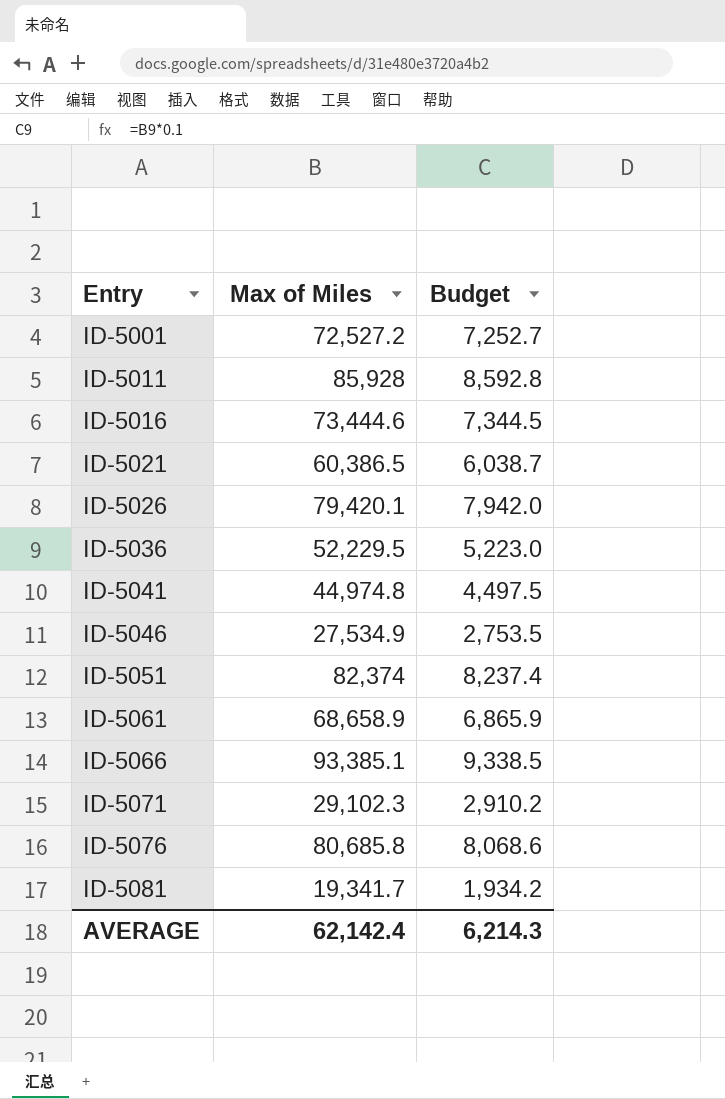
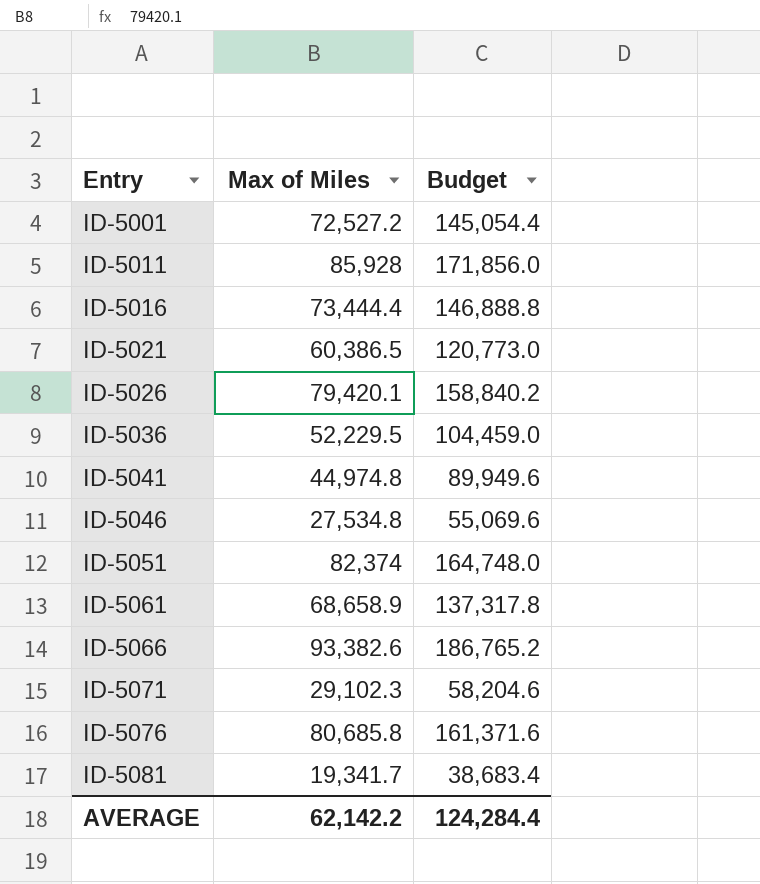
column Budget | formula: [Max of Miles] * 0.1 -> [Max of Miles] * 2
ID-5016 | Max of Miles: 73,444.6 -> 73,444.4
ID-5046 | Max of Miles: 27,534.9 -> 27,534.8
ID-5066 | Max of Miles: 93,385.1 -> 93,382.6
AVERAGE | Max of Miles: 62,142.4 -> 62,142.2
AVERAGE | Budget: 6,214.3 -> 124,284.4

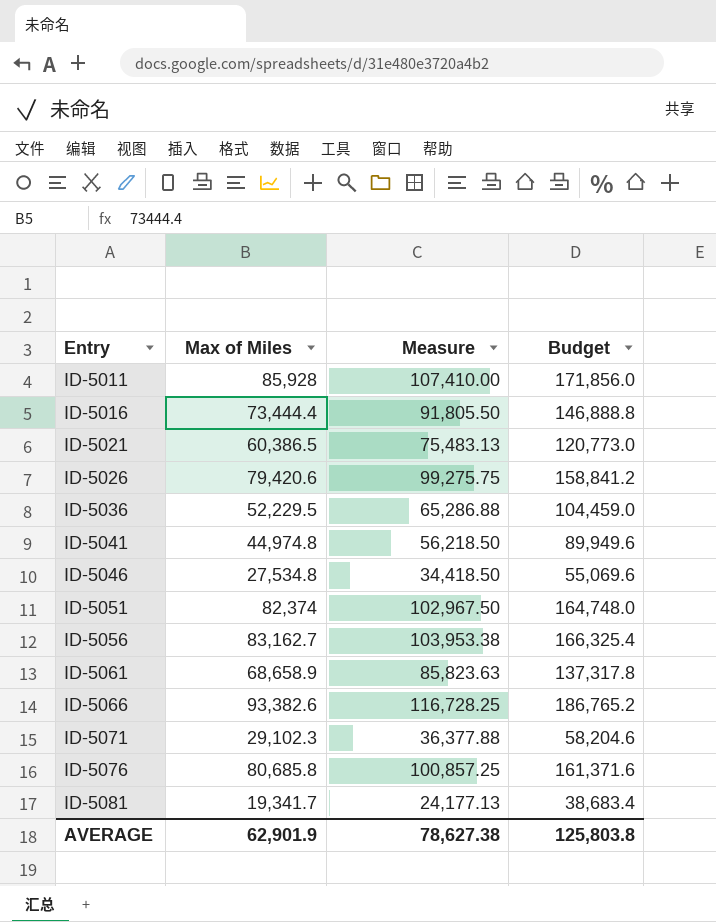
column Measure | formula: none -> [Max of Miles] * 1.25
row ID-5001: 72,527.2 | 145,054.4 -> none
ID-5026 | Max of Miles: 79,420.1 -> 79,420.6
ID-5026 | Budget: 158,840.2 -> 158,841.2
row ID-5056: none -> 83,162.7 | 103,953.38 | 166,325.4
AVERAGE | Max of Miles: 62,142.2 -> 62,901.9
AVERAGE | Budget: 124,284.4 -> 125,803.8

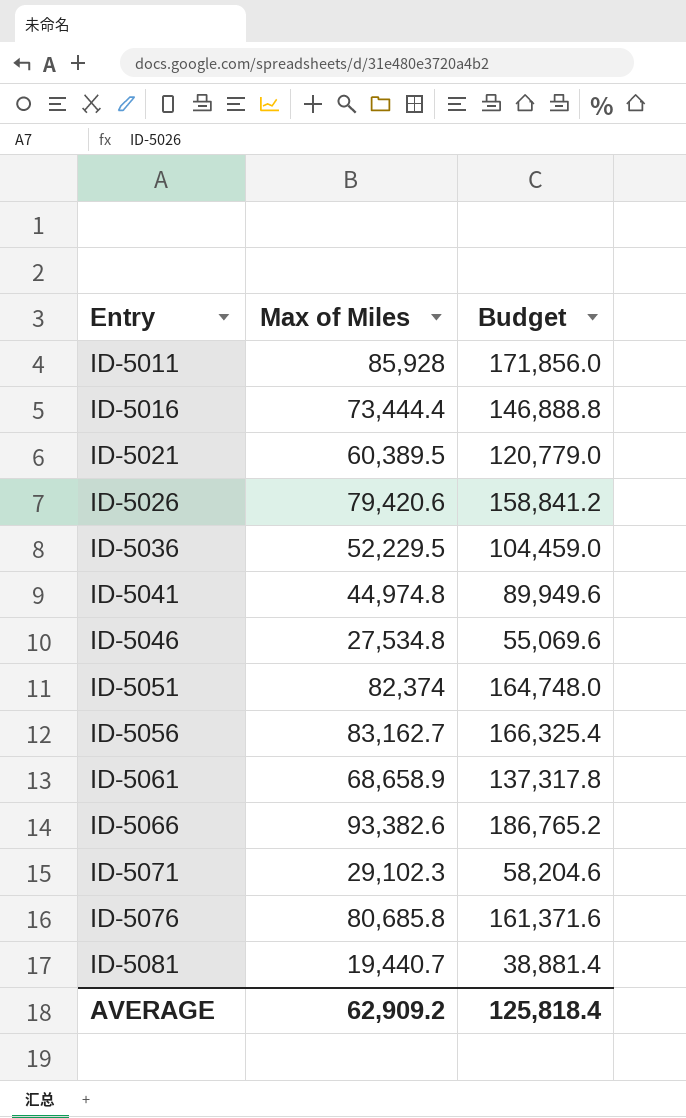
column Measure | formula: [Max of Miles] * 1.25 -> none
ID-5021 | Max of Miles: 60,386.5 -> 60,389.5
ID-5021 | Budget: 120,773.0 -> 120,779.0
ID-5081 | Max of Miles: 19,341.7 -> 19,440.7
ID-5081 | Budget: 38,683.4 -> 38,881.4
AVERAGE | Max of Miles: 62,901.9 -> 62,909.2
AVERAGE | Budget: 125,803.8 -> 125,818.4

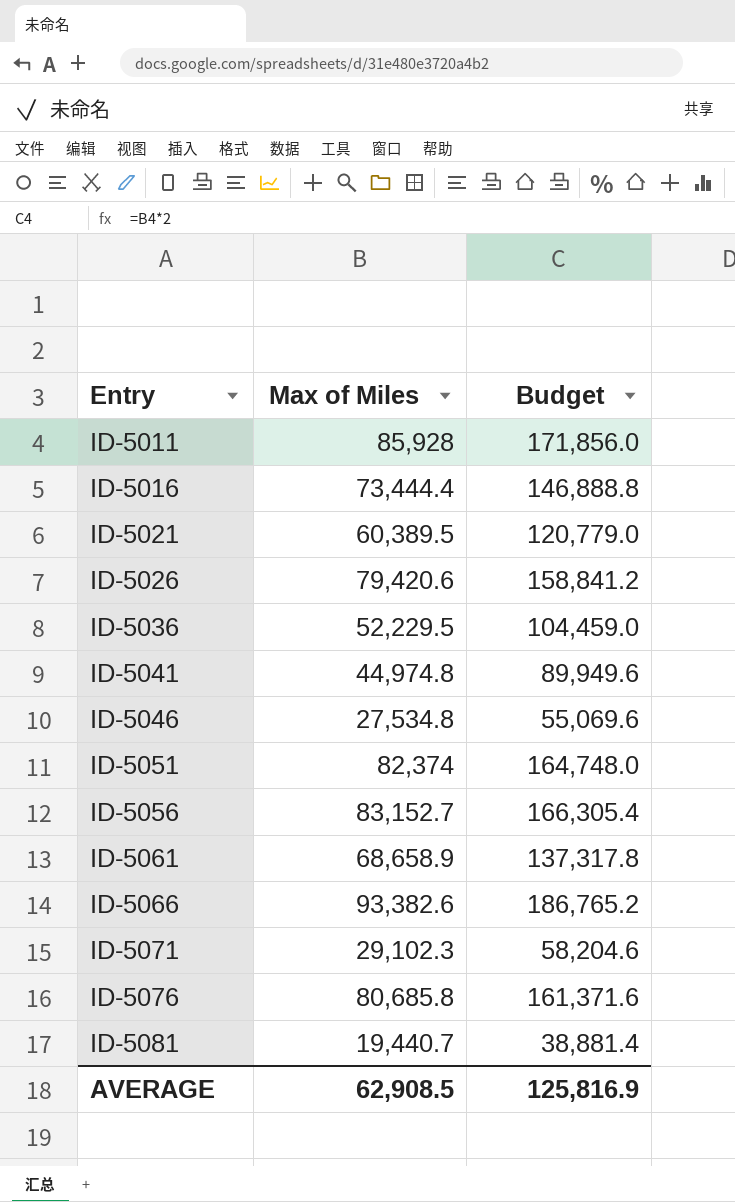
ID-5056 | Max of Miles: 83,162.7 -> 83,152.7
ID-5056 | Budget: 166,325.4 -> 166,305.4
AVERAGE | Max of Miles: 62,909.2 -> 62,908.5
AVERAGE | Budget: 125,818.4 -> 125,816.9

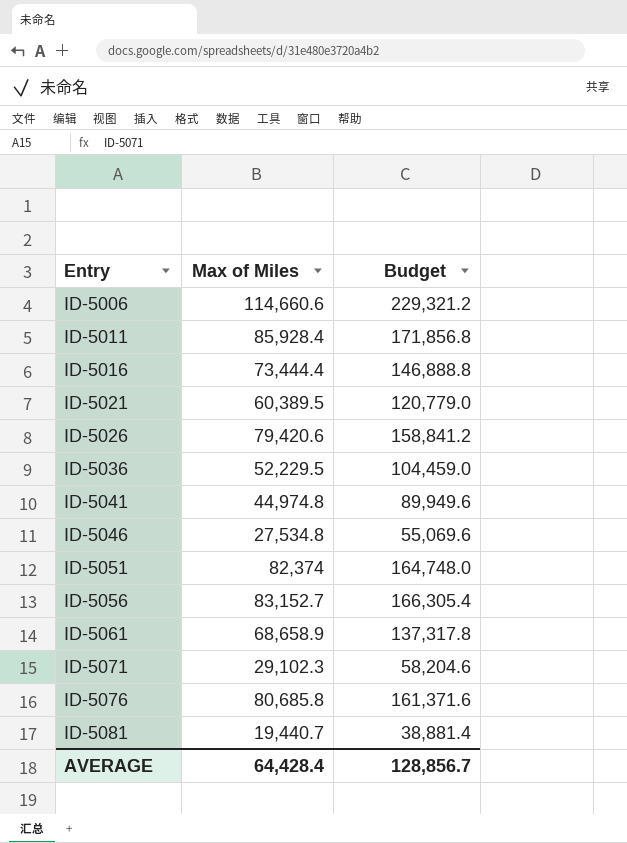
row ID-5066: 93,382.6 | 186,765.2 -> none
row ID-5006: none -> 114,660.6 | 229,321.2
ID-5011 | Max of Miles: 85,928 -> 85,928.4
ID-5011 | Budget: 171,856.0 -> 171,856.8
AVERAGE | Max of Miles: 62,908.5 -> 64,428.4
AVERAGE | Budget: 125,816.9 -> 128,856.7

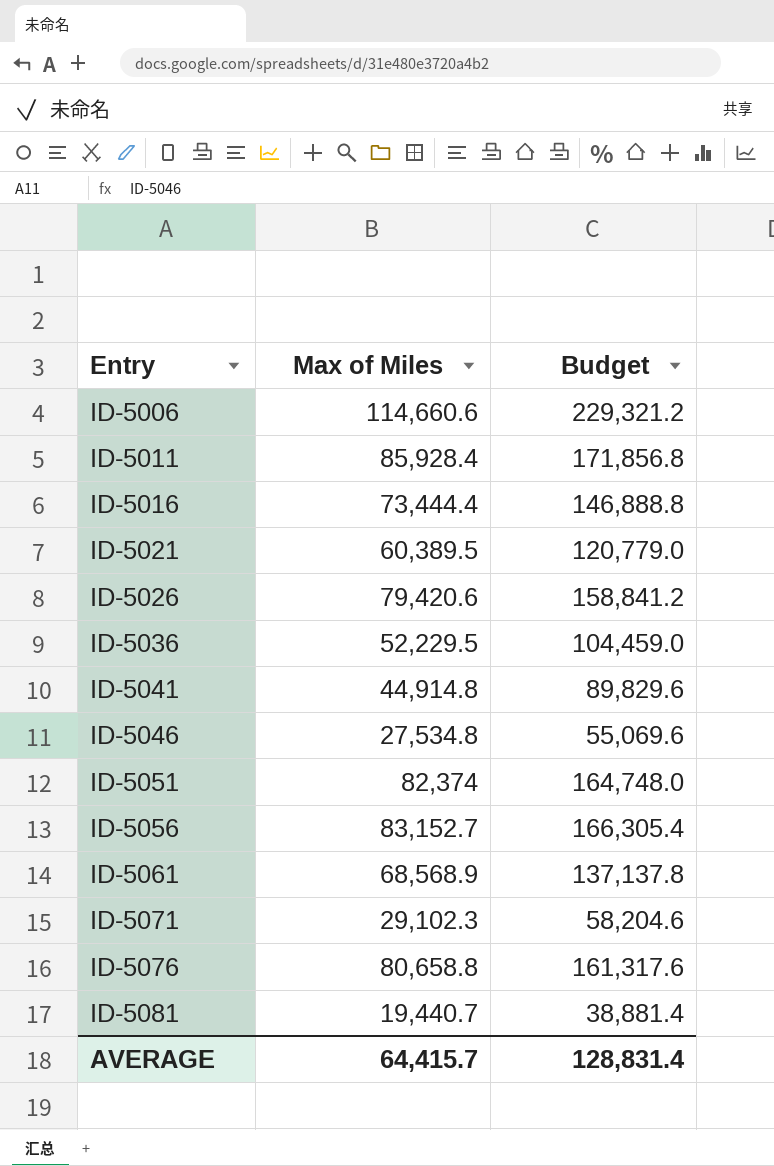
ID-5041 | Max of Miles: 44,974.8 -> 44,914.8
ID-5041 | Budget: 89,949.6 -> 89,829.6
ID-5061 | Max of Miles: 68,658.9 -> 68,568.9
ID-5061 | Budget: 137,317.8 -> 137,137.8
ID-5076 | Max of Miles: 80,685.8 -> 80,658.8
ID-5076 | Budget: 161,371.6 -> 161,317.6
AVERAGE | Max of Miles: 64,428.4 -> 64,415.7
AVERAGE | Budget: 128,856.7 -> 128,831.4

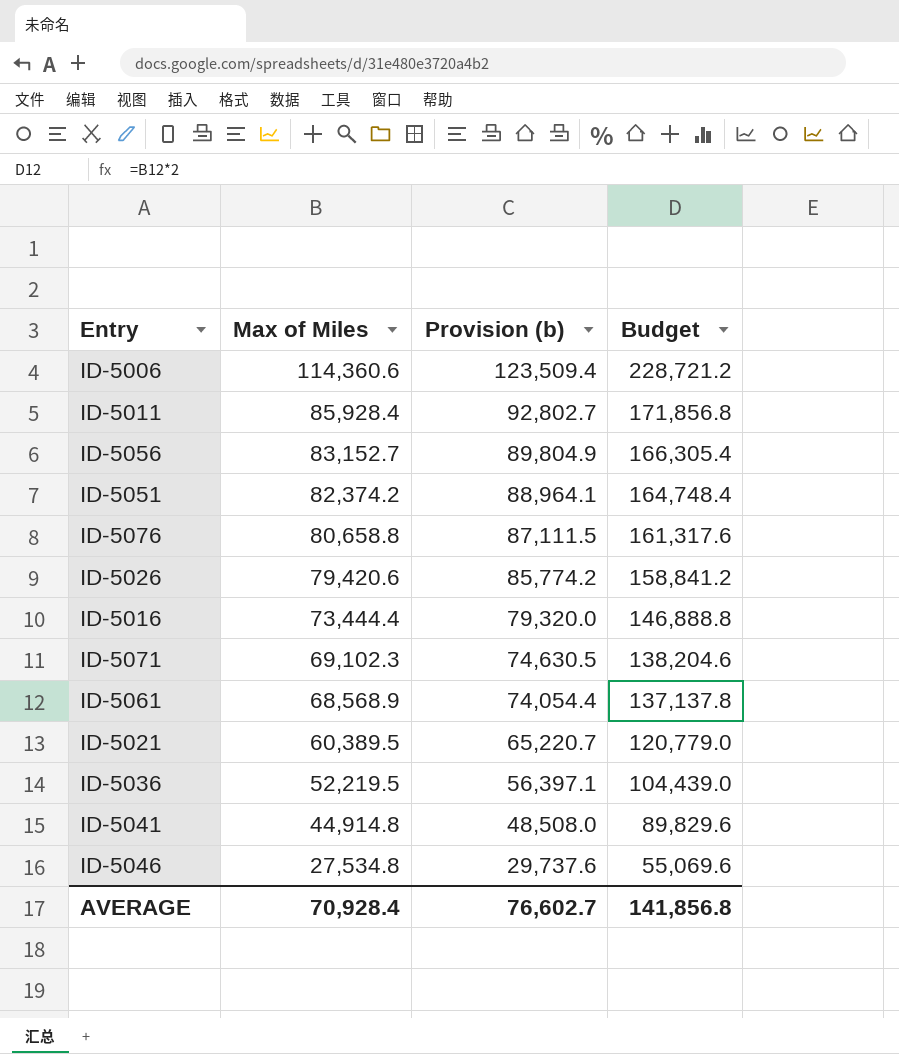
row order: Entry ascending -> Max of Miles descending
column Provision (b) | formula: none -> [Max of Miles] * 1.08
row ID-5081: 19,440.7 | 38,881.4 -> none
ID-5006 | Max of Miles: 114,660.6 -> 114,360.6
ID-5006 | Budget: 229,321.2 -> 228,721.2
ID-5051 | Max of Miles: 82,374 -> 82,374.2
ID-5051 | Budget: 164,748.0 -> 164,748.4
ID-5071 | Max of Miles: 29,102.3 -> 69,102.3
ID-5071 | Budget: 58,204.6 -> 138,204.6
ID-5036 | Max of Miles: 52,229.5 -> 52,219.5
ID-5036 | Budget: 104,459.0 -> 104,439.0
AVERAGE | Max of Miles: 64,415.7 -> 70,928.4
AVERAGE | Budget: 128,831.4 -> 141,856.8

